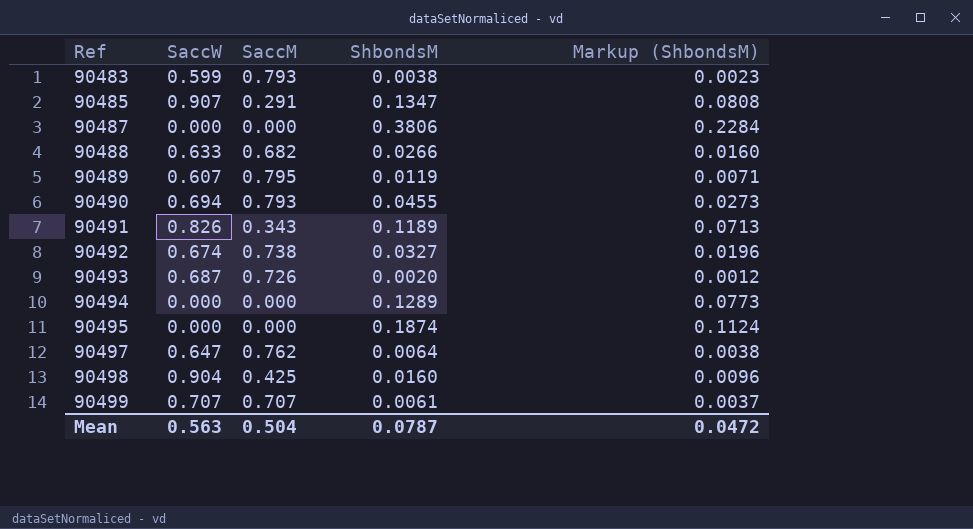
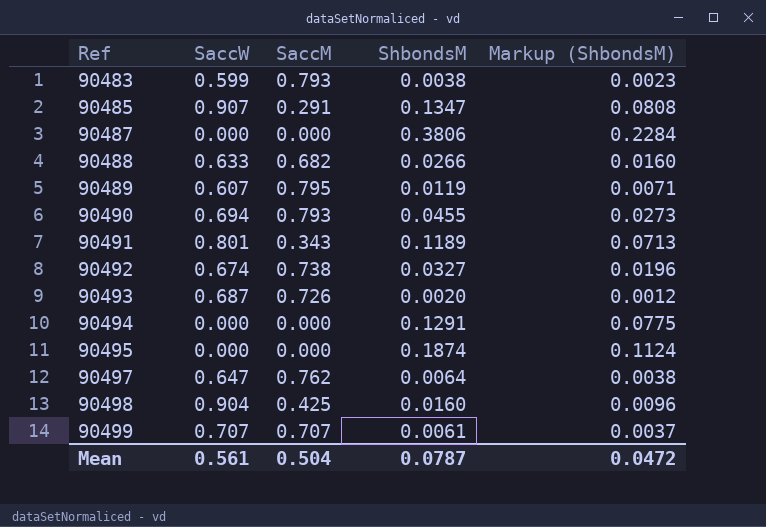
90491 | SaccW: 0.826 -> 0.801
90494 | ShbondsM: 0.1289 -> 0.1291
90494 | Markup (ShbondsM): 0.0773 -> 0.0775
Mean | SaccW: 0.563 -> 0.561

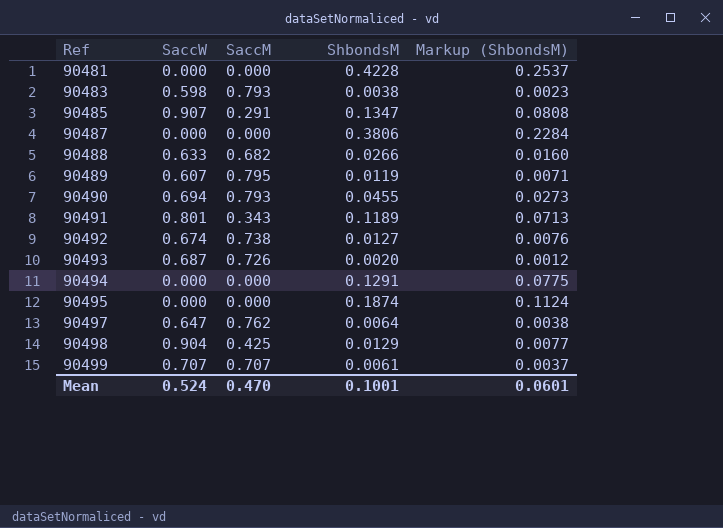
row 90481: none -> 0.000 | 0.000 | 0.4228 | 0.2537
90483 | SaccW: 0.599 -> 0.598
90492 | ShbondsM: 0.0327 -> 0.0127
90492 | Markup (ShbondsM): 0.0196 -> 0.0076
90498 | ShbondsM: 0.0160 -> 0.0129
90498 | Markup (ShbondsM): 0.0096 -> 0.0077
Mean | SaccW: 0.561 -> 0.524
Mean | SaccM: 0.504 -> 0.470
Mean | ShbondsM: 0.0787 -> 0.1001
Mean | Markup (ShbondsM): 0.0472 -> 0.0601

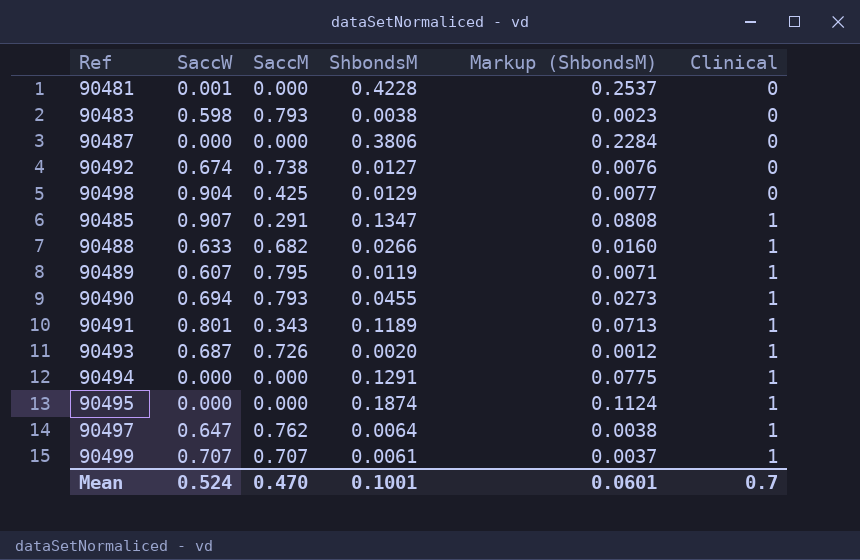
row order: Ref ascending -> Clinical ascending
column Clinical | position: none -> 6
90481 | SaccW: 0.000 -> 0.001

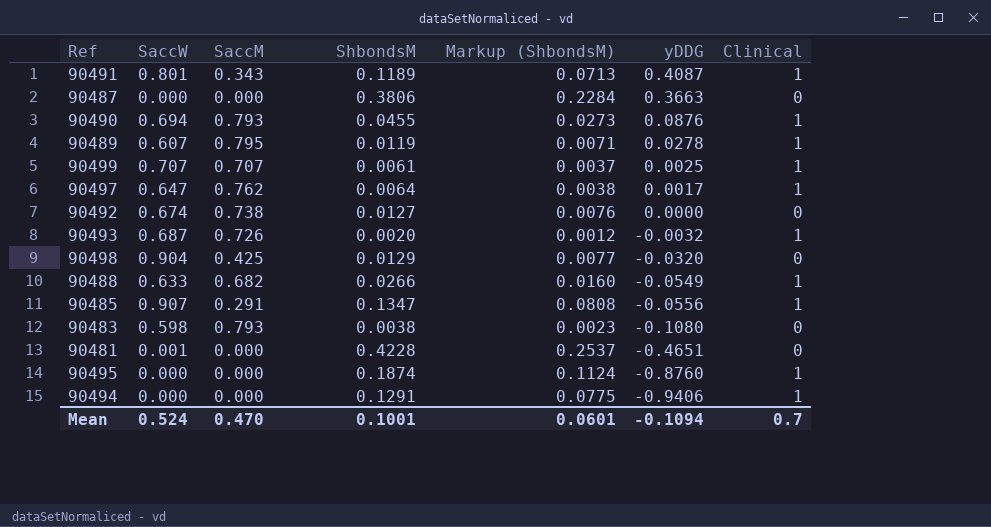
row order: Clinical ascending -> yDDG descending
column yDDG | position: none -> 6

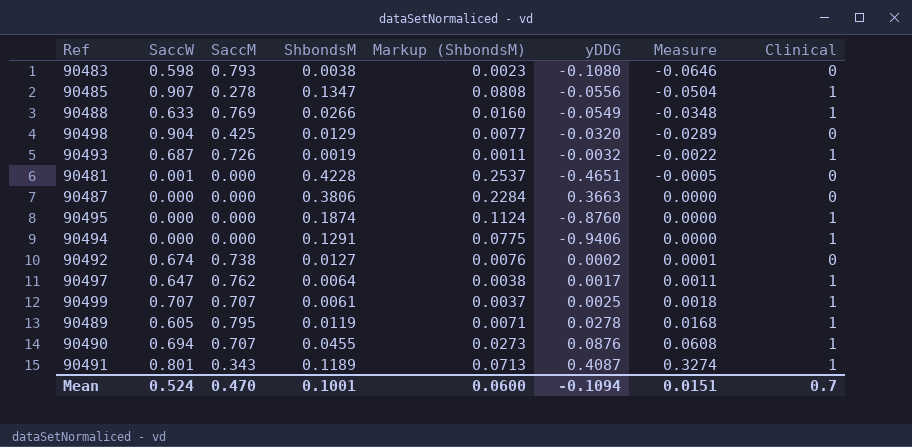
row order: yDDG descending -> Measure ascending
column Measure | formula: none -> [SaccW] * [yDDG]
90485 | SaccM: 0.291 -> 0.278
90488 | SaccM: 0.682 -> 0.769
90493 | ShbondsM: 0.0020 -> 0.0019
90493 | Markup (ShbondsM): 0.0012 -> 0.0011
90492 | yDDG: 0.0000 -> 0.0002
90489 | SaccW: 0.607 -> 0.605
90490 | SaccM: 0.793 -> 0.707
Mean | Markup (ShbondsM): 0.0601 -> 0.0600

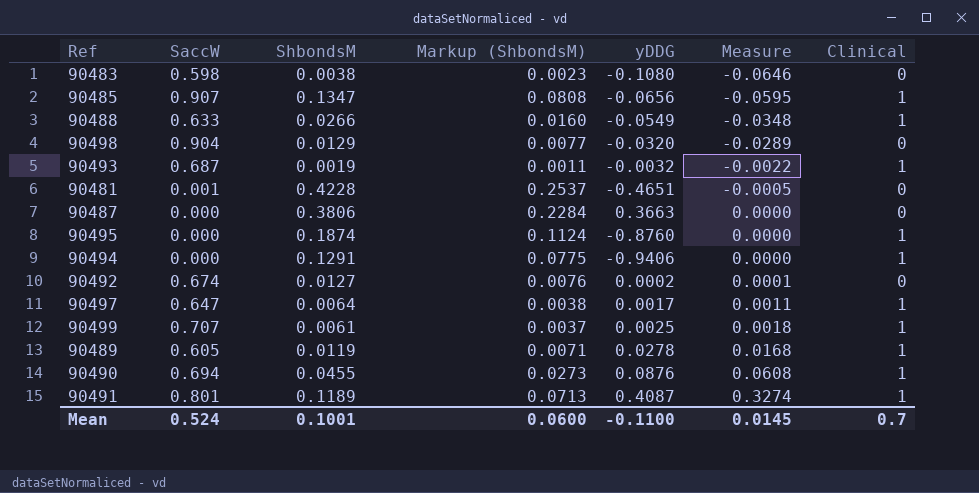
column SaccM | position: 3 -> none
90485 | yDDG: -0.0556 -> -0.0656
90485 | Measure: -0.0504 -> -0.0595
Mean | yDDG: -0.1094 -> -0.1100
Mean | Measure: 0.0151 -> 0.0145

